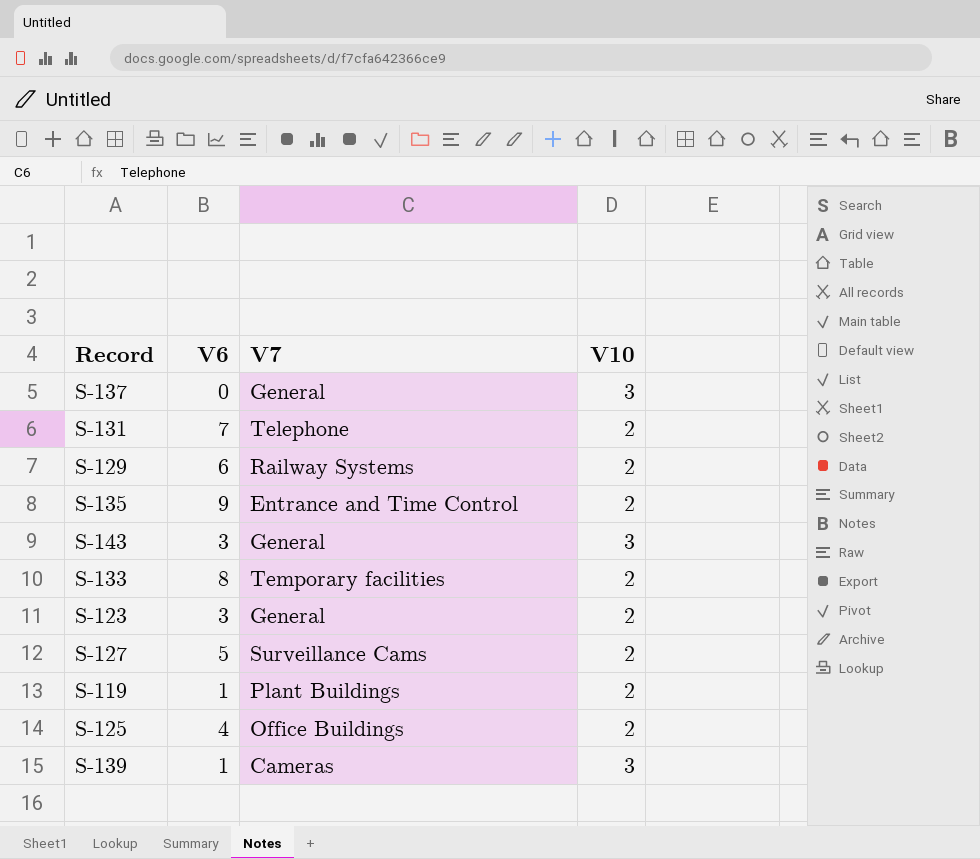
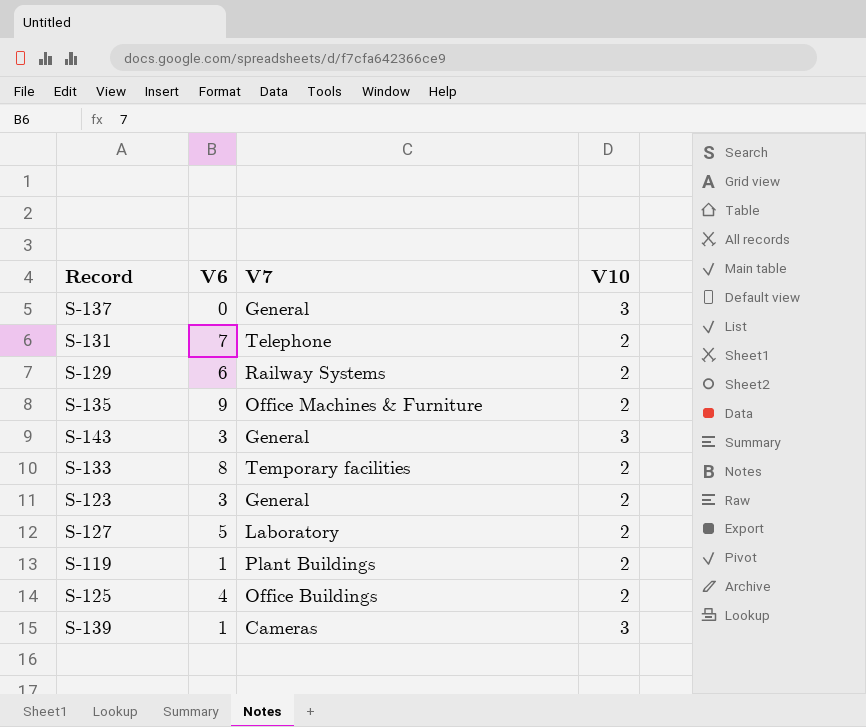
S-135 | V7: Entrance and Time Control -> Office Machines & Furniture
S-127 | V7: Surveillance Cams -> Laboratory

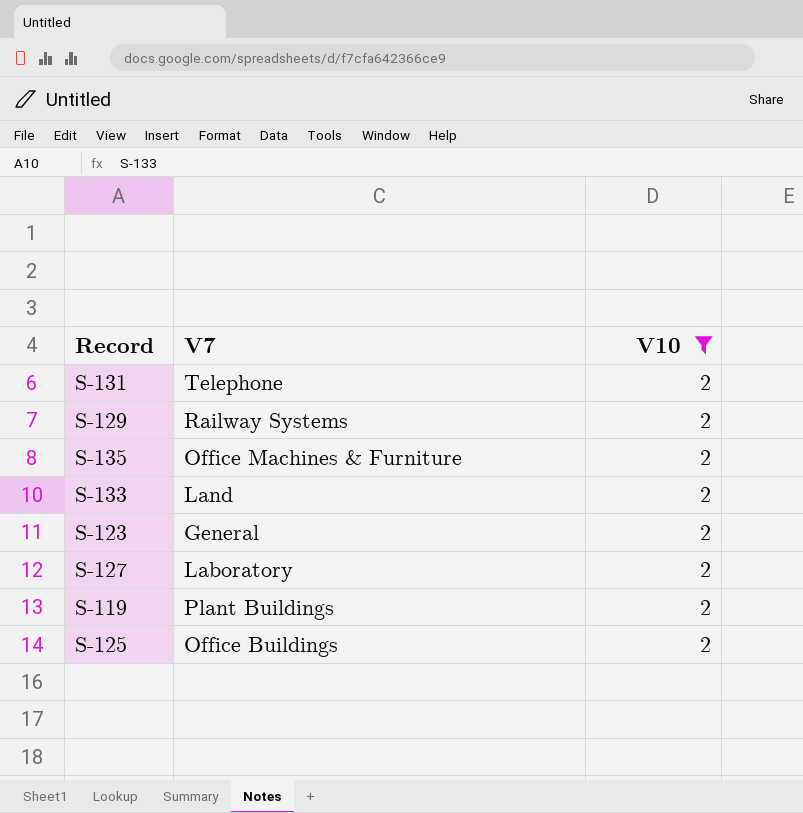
filter: none -> V10 = 2
column V6 | position: 2 -> none
S-133 | V7: Temporary facilities -> Land

